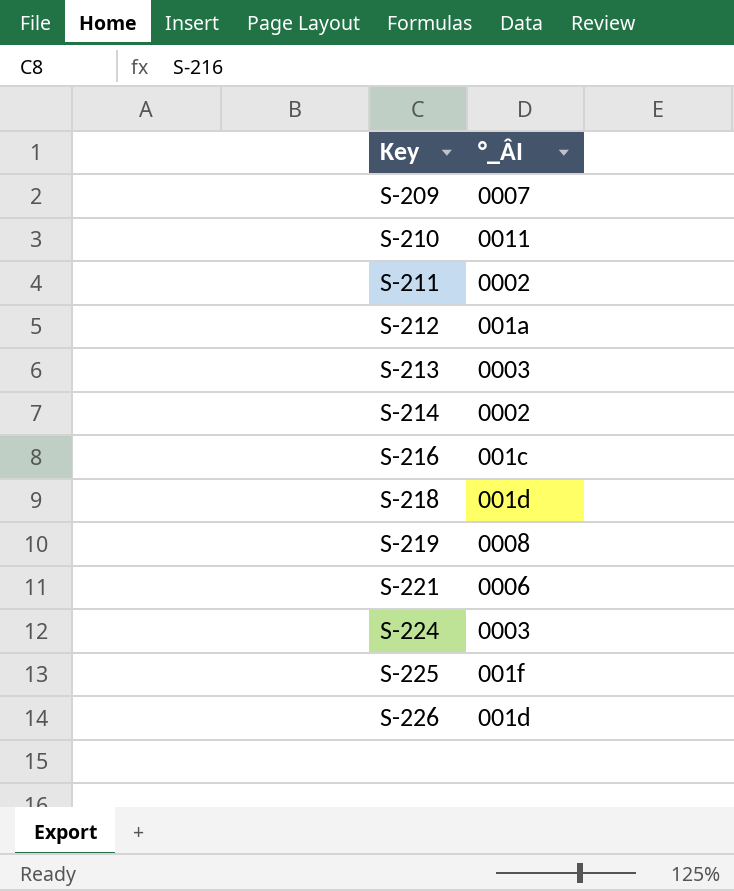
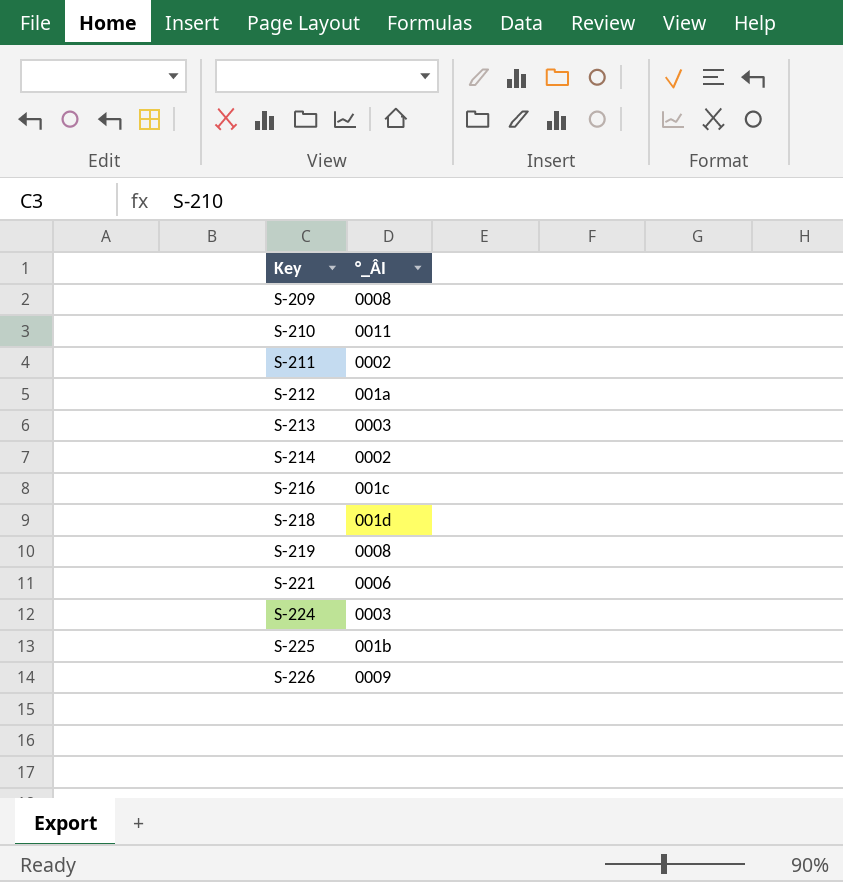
S-209 | °_ÂI: 0007 -> 0008
S-225 | °_ÂI: 001f -> 001b
S-226 | °_ÂI: 001d -> 0009

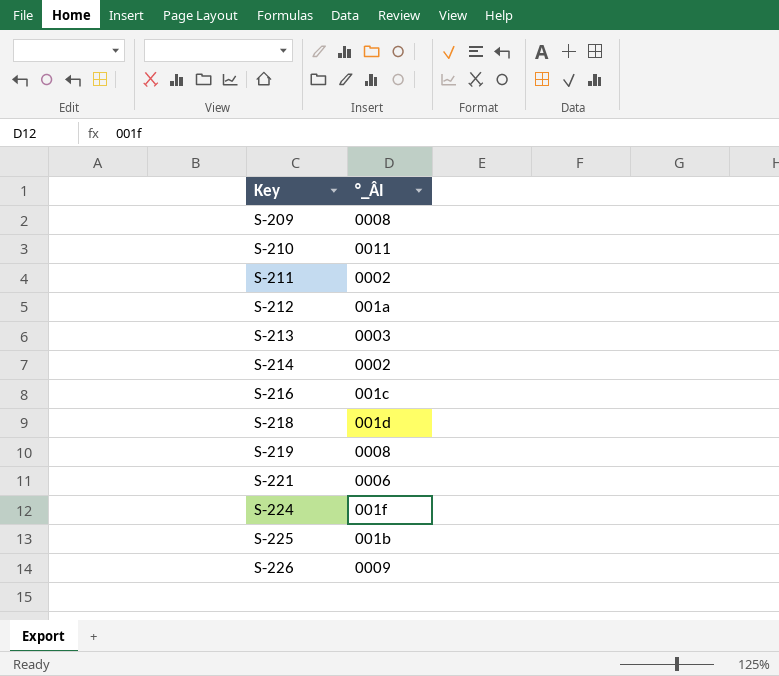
S-224 | °_ÂI: 0003 -> 001f

